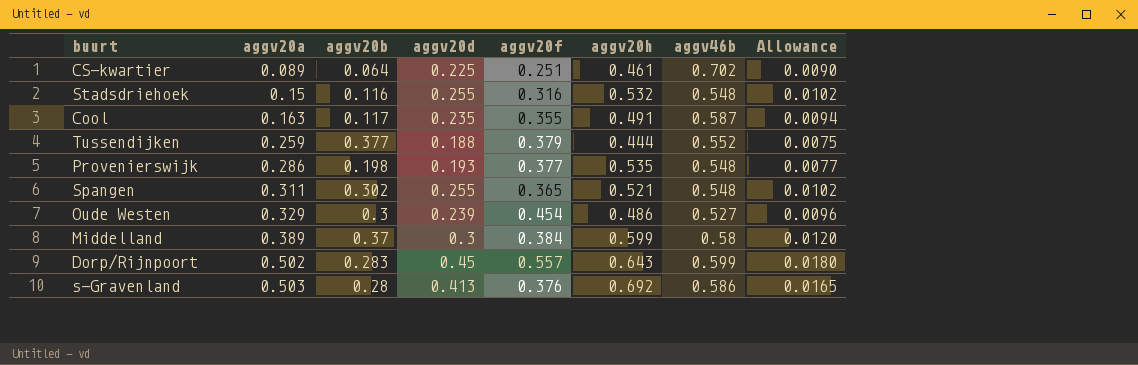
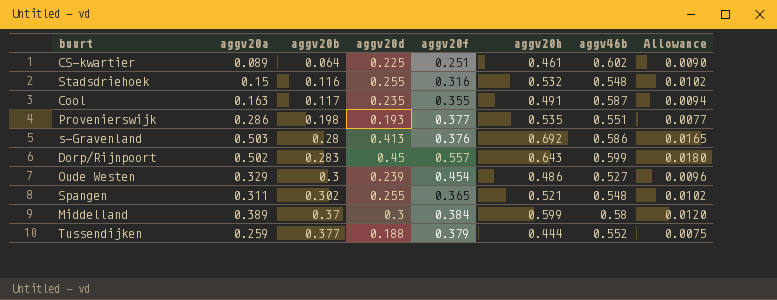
row order: aggv20a ascending -> aggv20b ascending
CS-kwartier | aggv46b: 0.702 -> 0.602
Provenierswijk | aggv46b: 0.548 -> 0.551

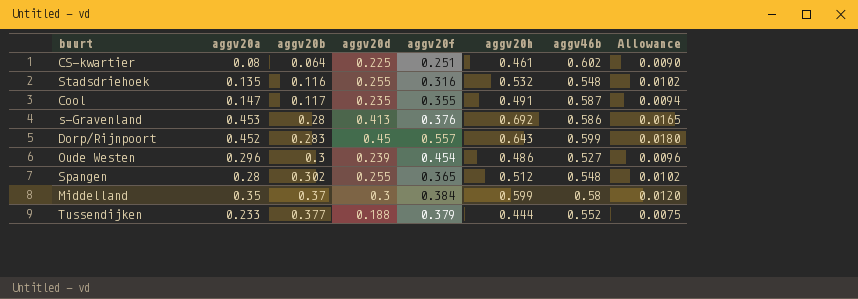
row Provenierswijk: 0.286 | 0.198 | 0.193 | 0.377 | 0.535 | 0.551 | 0.0077 -> none
CS-kwartier | aggv20a: 0.089 -> 0.08
Stadsdriehoek | aggv20a: 0.15 -> 0.135
Cool | aggv20a: 0.163 -> 0.147
s-Gravenland | aggv20a: 0.503 -> 0.453
Dorp/Rijnpoort | aggv20a: 0.502 -> 0.452
Oude Westen | aggv20a: 0.329 -> 0.296
Spangen | aggv20a: 0.311 -> 0.28
Spangen | aggv20h: 0.521 -> 0.512
Middelland | aggv20a: 0.389 -> 0.35
Tussendijken | aggv20a: 0.259 -> 0.233

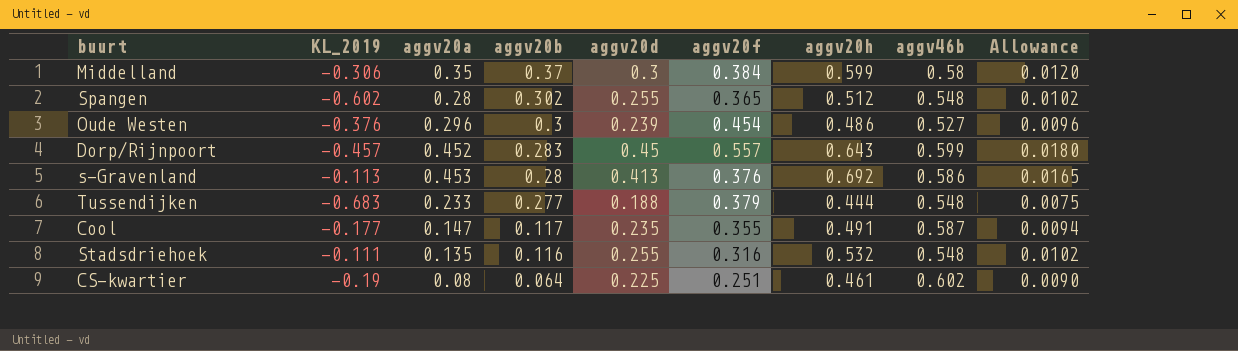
row order: aggv20b ascending -> aggv20b descending
column KL_2019 | position: none -> 2
Tussendijken | aggv20b: 0.377 -> 0.277
Tussendijken | aggv46b: 0.552 -> 0.548

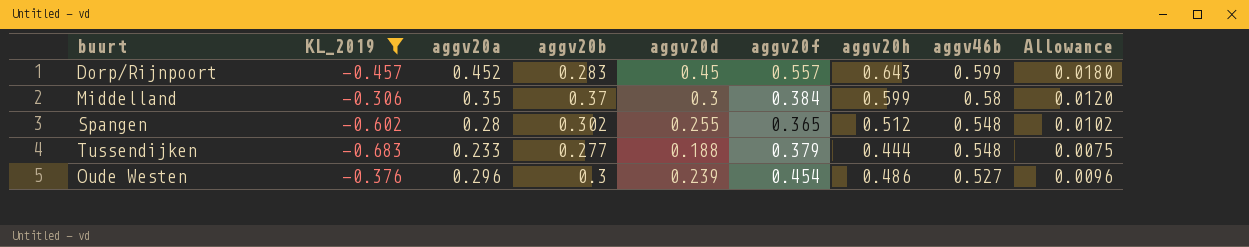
filter: none -> KL_2019 <= -0.306
row order: aggv20b descending -> aggv46b descending

